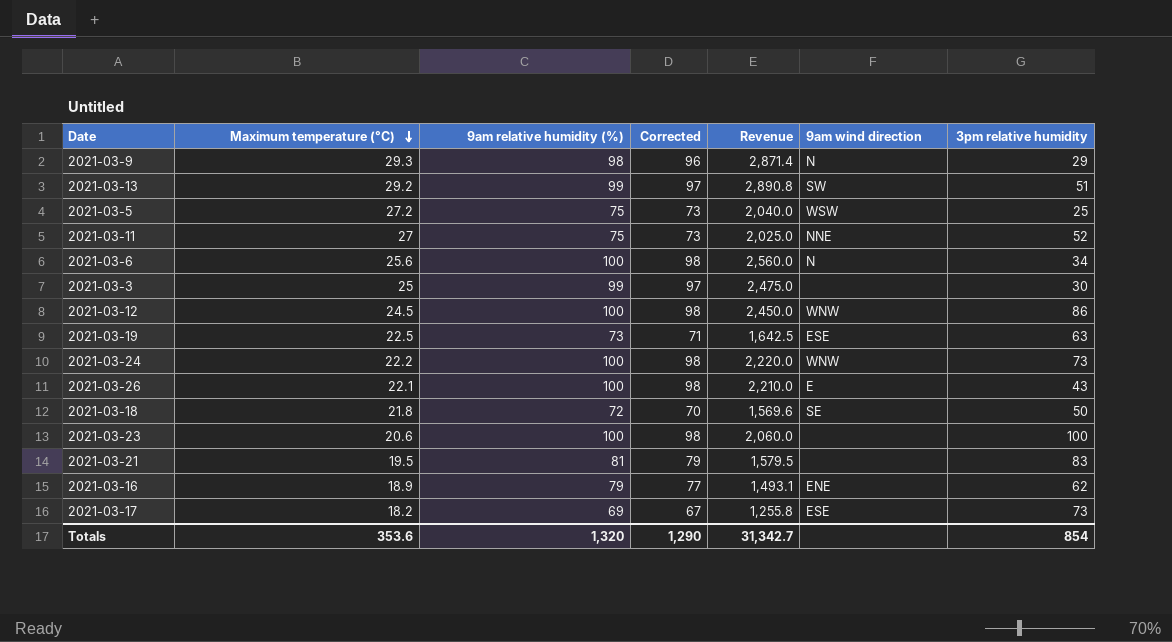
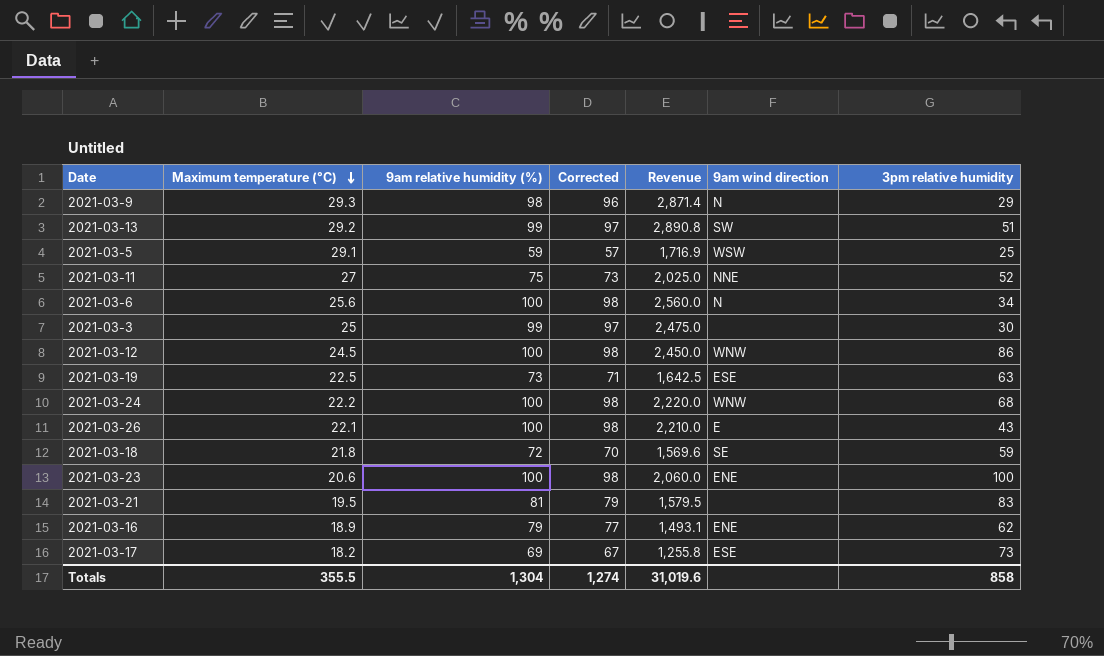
2021-03-5 | Maximum temperature (°C): 27.2 -> 29.1
2021-03-5 | 9am relative humidity (%): 75 -> 59
2021-03-5 | Corrected: 73 -> 57
2021-03-5 | Revenue: 2,040.0 -> 1,716.9
2021-03-24 | 3pm relative humidity: 73 -> 68
2021-03-18 | 3pm relative humidity: 50 -> 59
2021-03-23 | 9am wind direction: none -> ENE
Totals | Maximum temperature (°C): 353.6 -> 355.5
Totals | 9am relative humidity (%): 1,320 -> 1,304
Totals | Corrected: 1,290 -> 1,274
Totals | Revenue: 31,342.7 -> 31,019.6
Totals | 3pm relative humidity: 854 -> 858

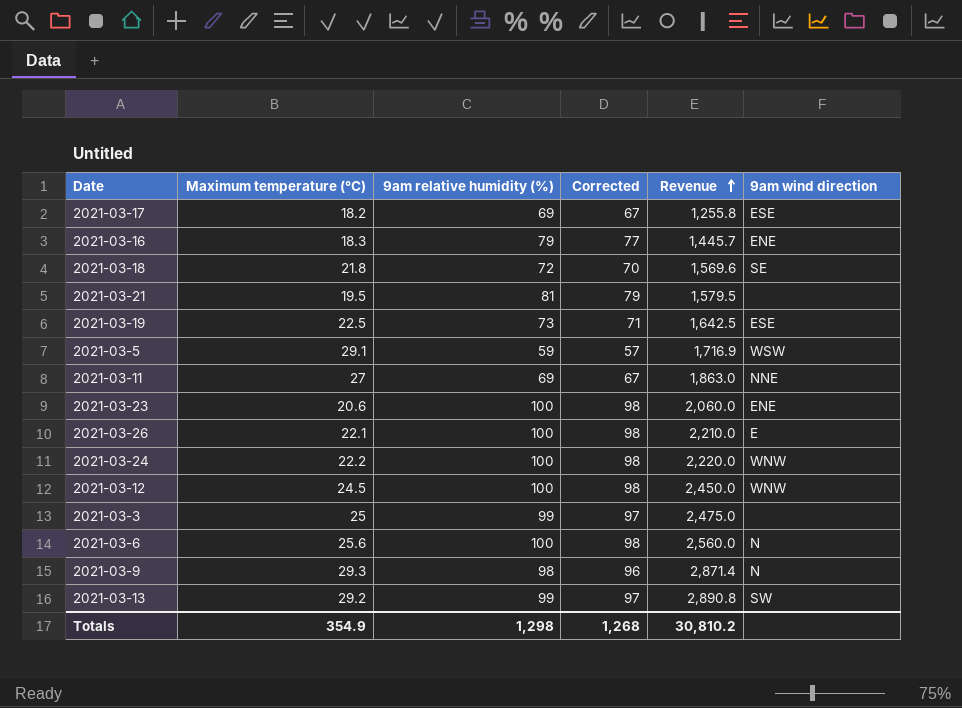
row order: Maximum temperature (°C) descending -> Revenue ascending
column 3pm relative humidity | position: 7 -> none
2021-03-16 | Maximum temperature (°C): 18.9 -> 18.3
2021-03-16 | Revenue: 1,493.1 -> 1,445.7
2021-03-11 | 9am relative humidity (%): 75 -> 69
2021-03-11 | Corrected: 73 -> 67
2021-03-11 | Revenue: 2,025.0 -> 1,863.0
Totals | Maximum temperature (°C): 355.5 -> 354.9
Totals | 9am relative humidity (%): 1,304 -> 1,298
Totals | Corrected: 1,274 -> 1,268
Totals | Revenue: 31,019.6 -> 30,810.2

